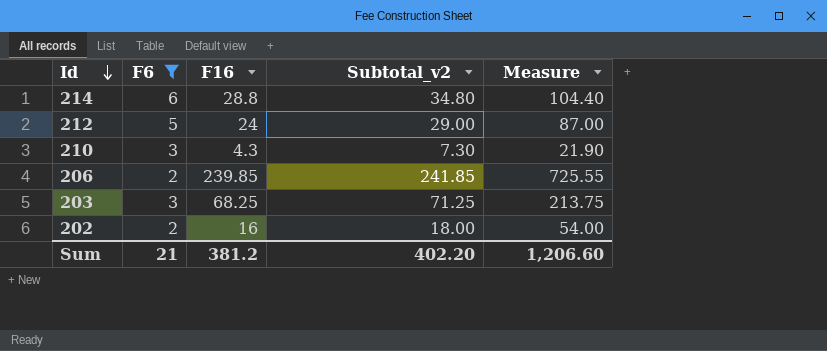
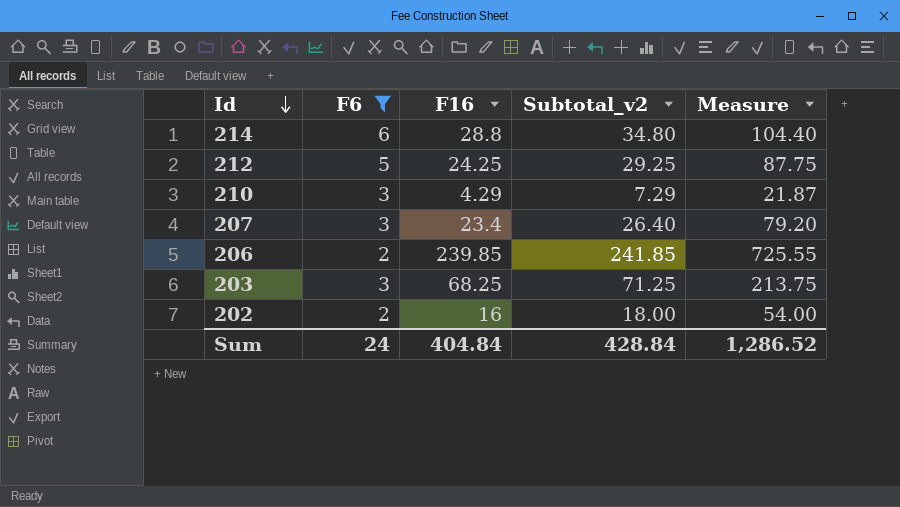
212 | F16: 24 -> 24.25
212 | Subtotal_v2: 29.00 -> 29.25
212 | Measure: 87.00 -> 87.75
210 | F16: 4.3 -> 4.29
210 | Subtotal_v2: 7.30 -> 7.29
210 | Measure: 21.90 -> 21.87
row 207: none -> 3 | 23.4 | 26.40 | 79.20
Sum | F6: 21 -> 24
Sum | F16: 381.2 -> 404.84
Sum | Subtotal_v2: 402.20 -> 428.84
Sum | Measure: 1,206.60 -> 1,286.52

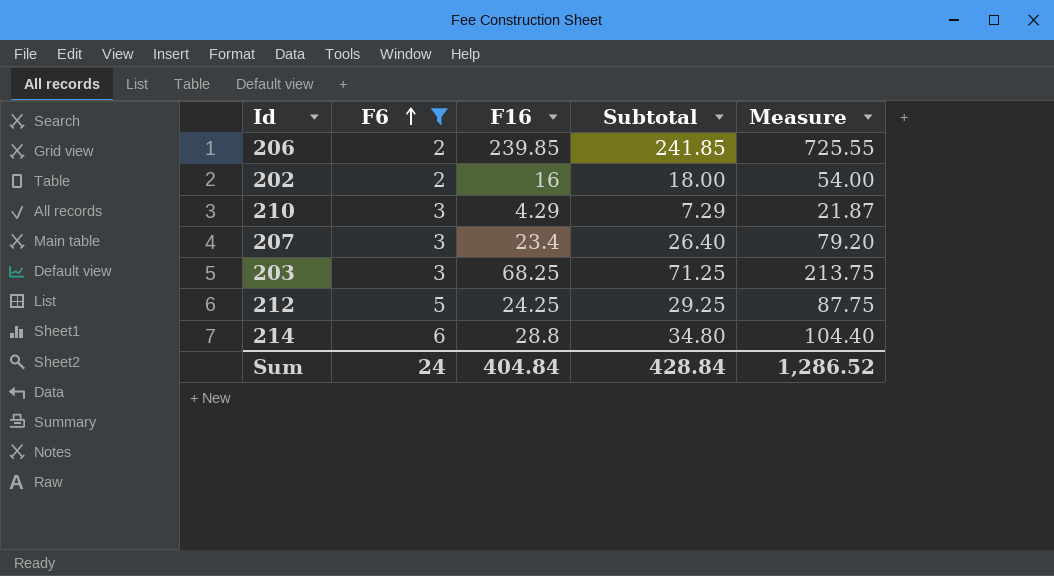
row order: Id descending -> F6 ascending
column name: Subtotal_v2 -> Subtotal

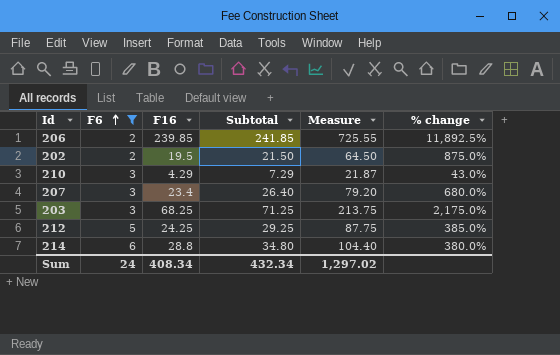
column % change | formula: none -> ([F16] - [F6]) / [F6]
202 | F16: 16 -> 19.5
202 | Subtotal: 18.00 -> 21.50
202 | Measure: 54.00 -> 64.50
Sum | F16: 404.84 -> 408.34
Sum | Subtotal: 428.84 -> 432.34
Sum | Measure: 1,286.52 -> 1,297.02

